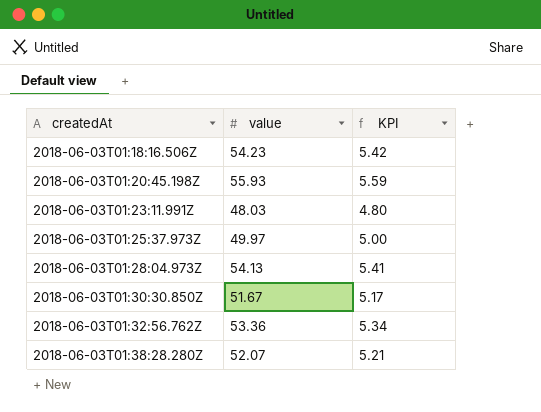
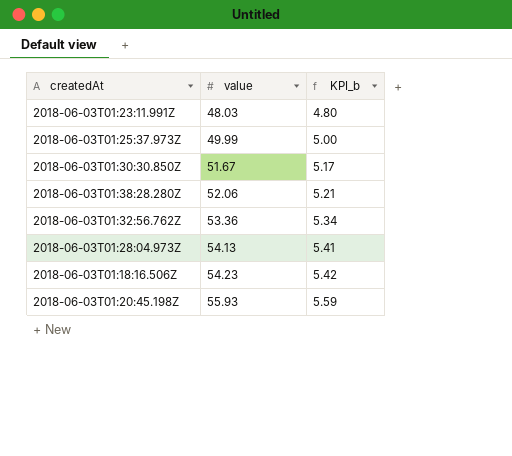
row order: createdAt ascending -> value ascending
column name: KPI -> KPI_b
2018-06-03T01:25:37.973Z | value: 49.97 -> 49.99
2018-06-03T01:38:28.280Z | value: 52.07 -> 52.06

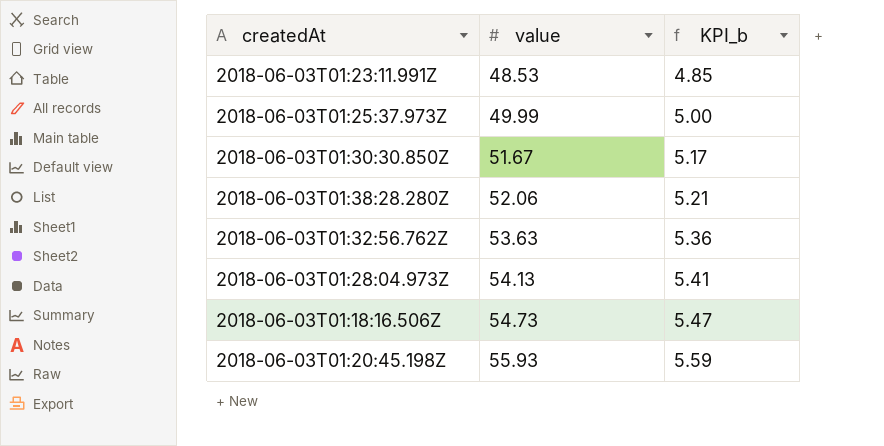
2018-06-03T01:23:11.991Z | value: 48.03 -> 48.53
2018-06-03T01:23:11.991Z | KPI_b: 4.80 -> 4.85
2018-06-03T01:32:56.762Z | value: 53.36 -> 53.63
2018-06-03T01:32:56.762Z | KPI_b: 5.34 -> 5.36
2018-06-03T01:18:16.506Z | value: 54.23 -> 54.73
2018-06-03T01:18:16.506Z | KPI_b: 5.42 -> 5.47

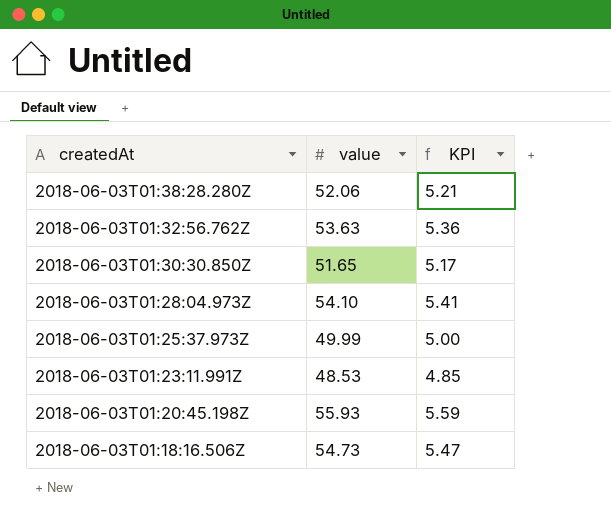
row order: value ascending -> createdAt descending
column name: KPI_b -> KPI
2018-06-03T01:30:30.850Z | value: 51.67 -> 51.65
2018-06-03T01:28:04.973Z | value: 54.13 -> 54.10

